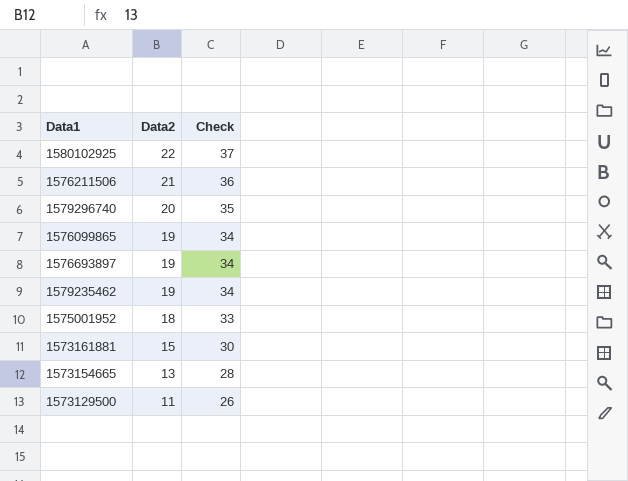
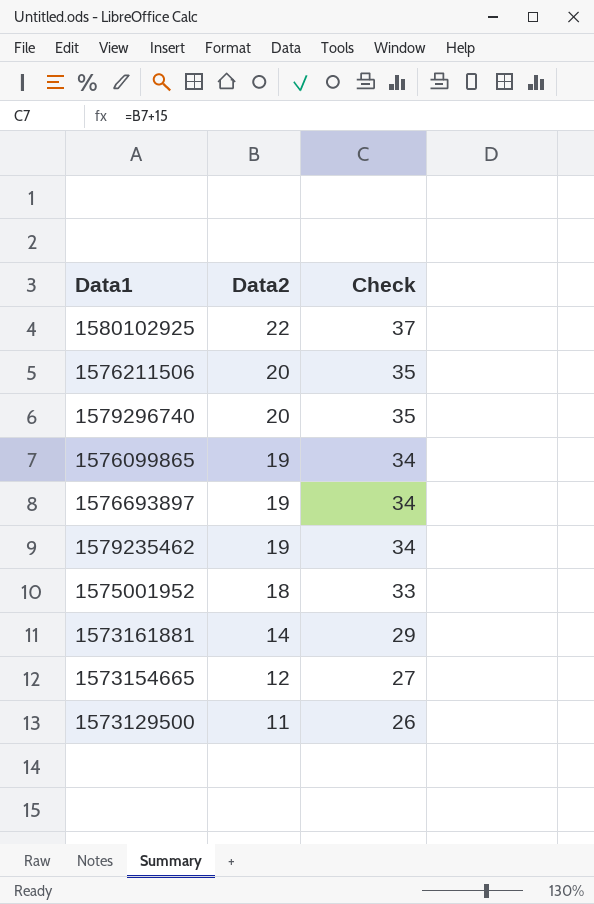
1576211506 | Data2: 21 -> 20
1576211506 | Check: 36 -> 35
1573161881 | Data2: 15 -> 14
1573161881 | Check: 30 -> 29
1573154665 | Data2: 13 -> 12
1573154665 | Check: 28 -> 27

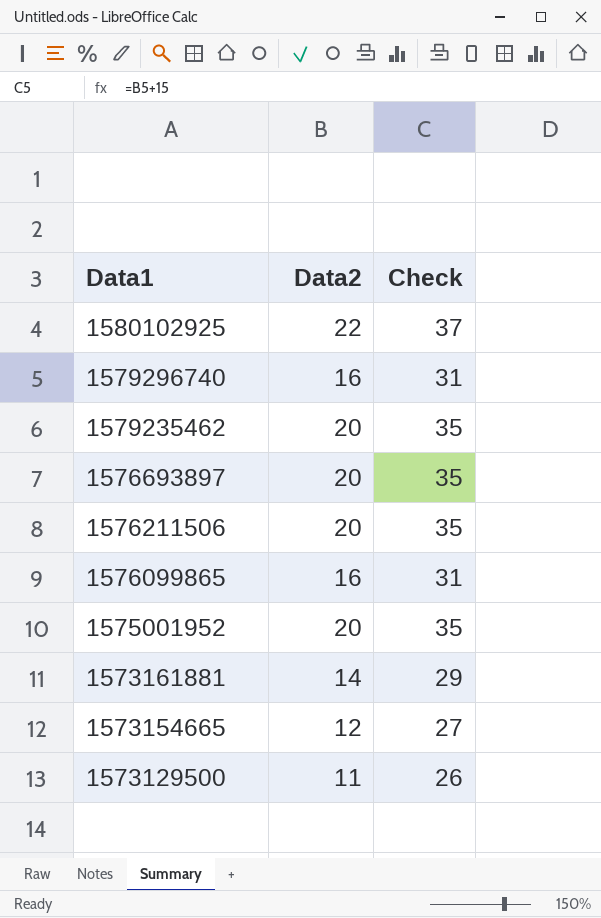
row order: Data2 descending -> Data1 descending
1579296740 | Data2: 20 -> 16
1579296740 | Check: 35 -> 31
1579235462 | Data2: 19 -> 20
1579235462 | Check: 34 -> 35
1576693897 | Data2: 19 -> 20
1576693897 | Check: 34 -> 35
1576099865 | Data2: 19 -> 16
1576099865 | Check: 34 -> 31
1575001952 | Data2: 18 -> 20
1575001952 | Check: 33 -> 35

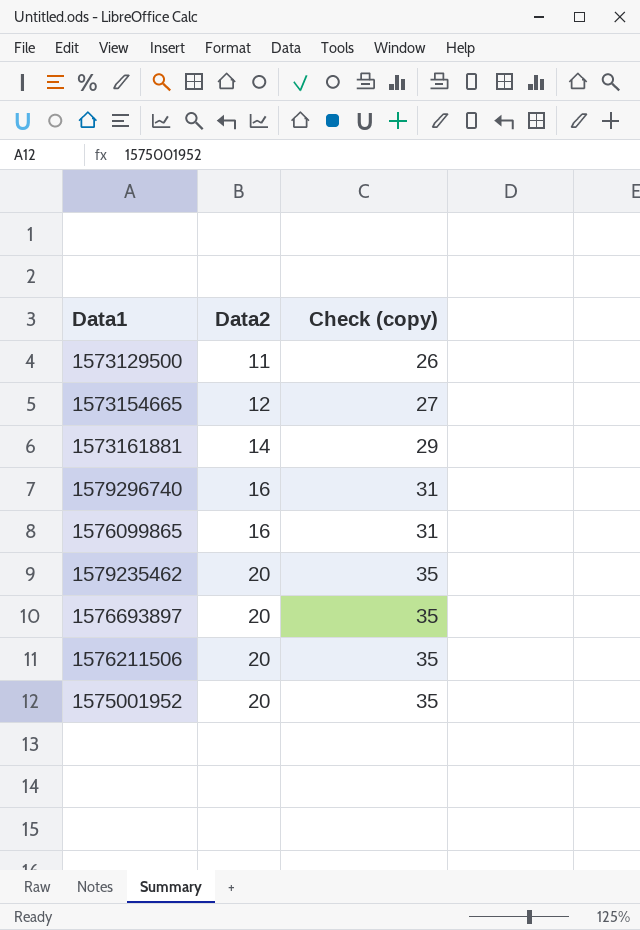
row order: Data1 descending -> Data2 ascending
column name: Check -> Check (copy)
row 1580102925: 22 | 37 -> none

